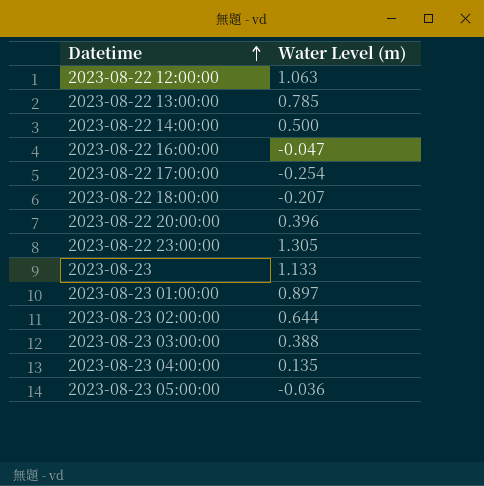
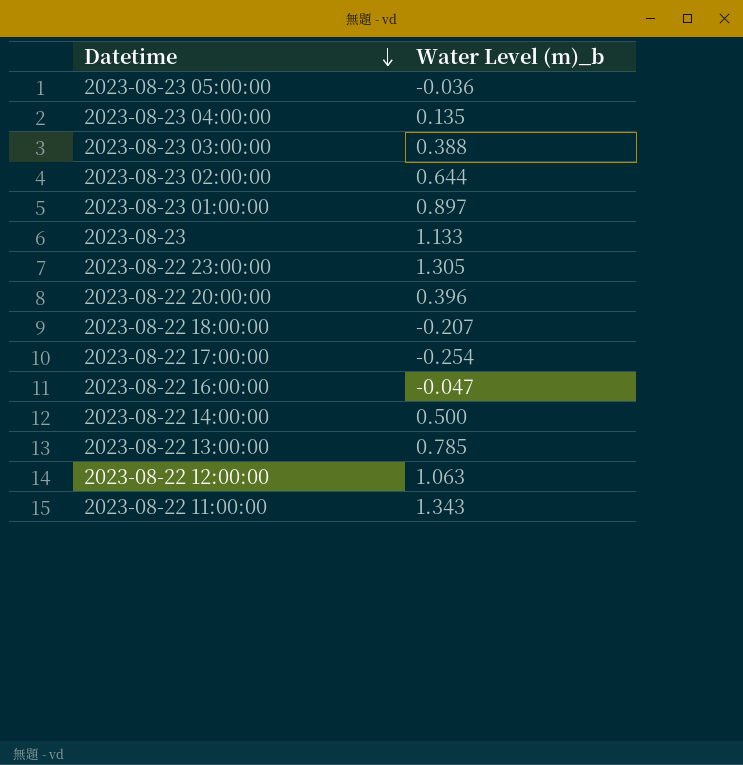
row order: Datetime ascending -> Datetime descending
column name: Water Level (m) -> Water Level (m)_b
row 2023-08-22 11:00:00: none -> 1.343

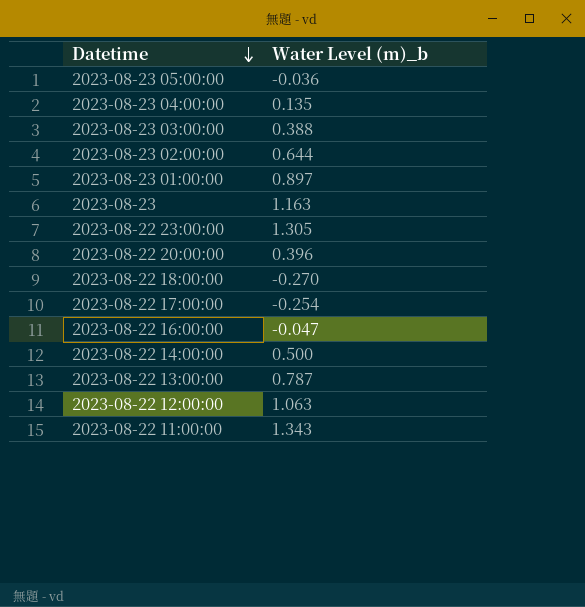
2023-08-23 | Water Level (m)_b: 1.133 -> 1.163
2023-08-22 18:00:00 | Water Level (m)_b: -0.207 -> -0.270
2023-08-22 13:00:00 | Water Level (m)_b: 0.785 -> 0.787

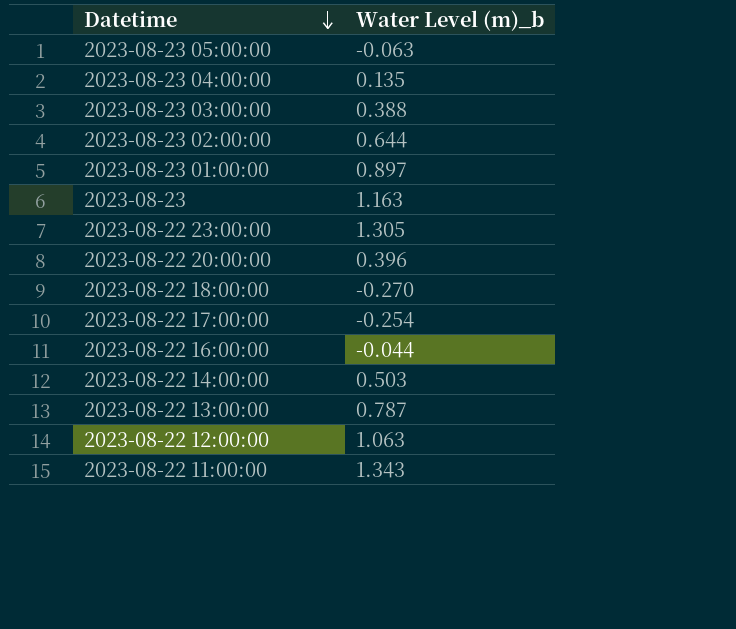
2023-08-23 05:00:00 | Water Level (m)_b: -0.036 -> -0.063
2023-08-22 16:00:00 | Water Level (m)_b: -0.047 -> -0.044
2023-08-22 14:00:00 | Water Level (m)_b: 0.500 -> 0.503

